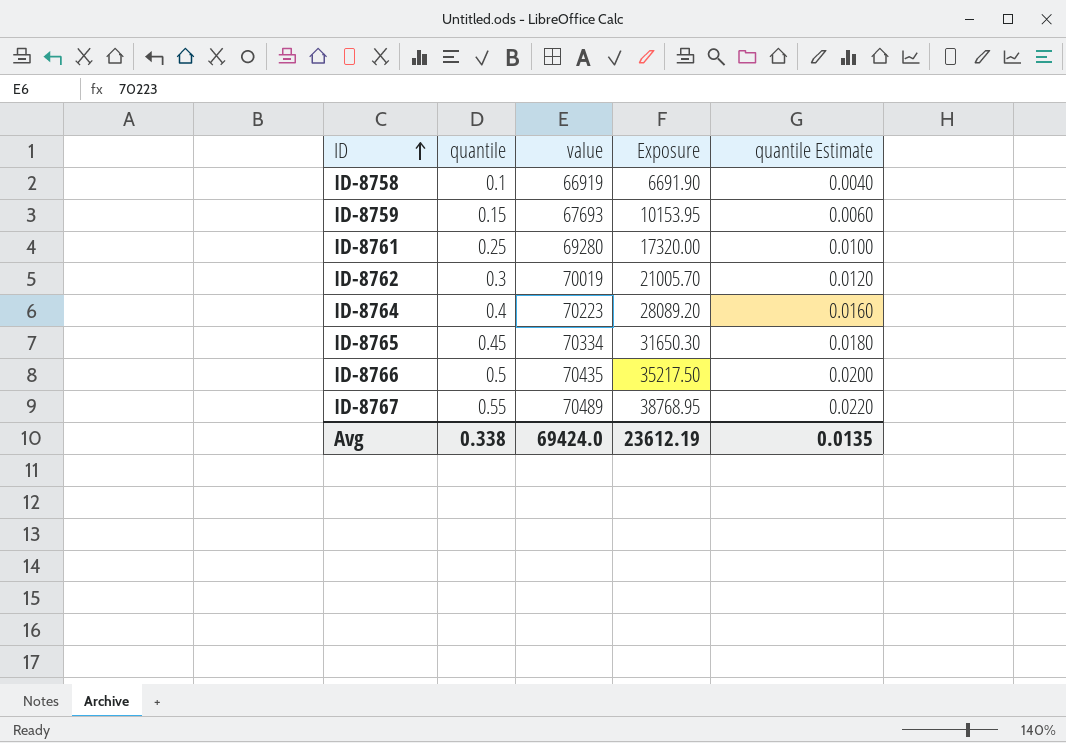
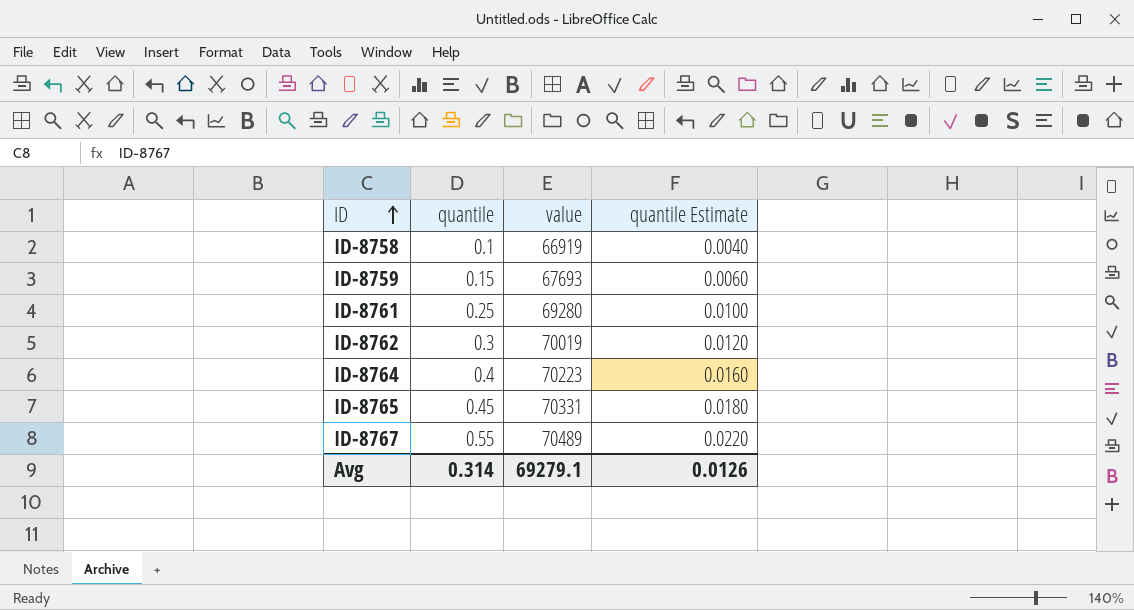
column Exposure | formula: [quantile] * [value] -> none
row ID-8766: 0.5 | 70435 | 35217.50 | 0.0200 -> none
ID-8765 | value: 70334 -> 70331
Avg | quantile: 0.338 -> 0.314
Avg | value: 69424.0 -> 69279.1
Avg | quantile Estimate: 0.0135 -> 0.0126

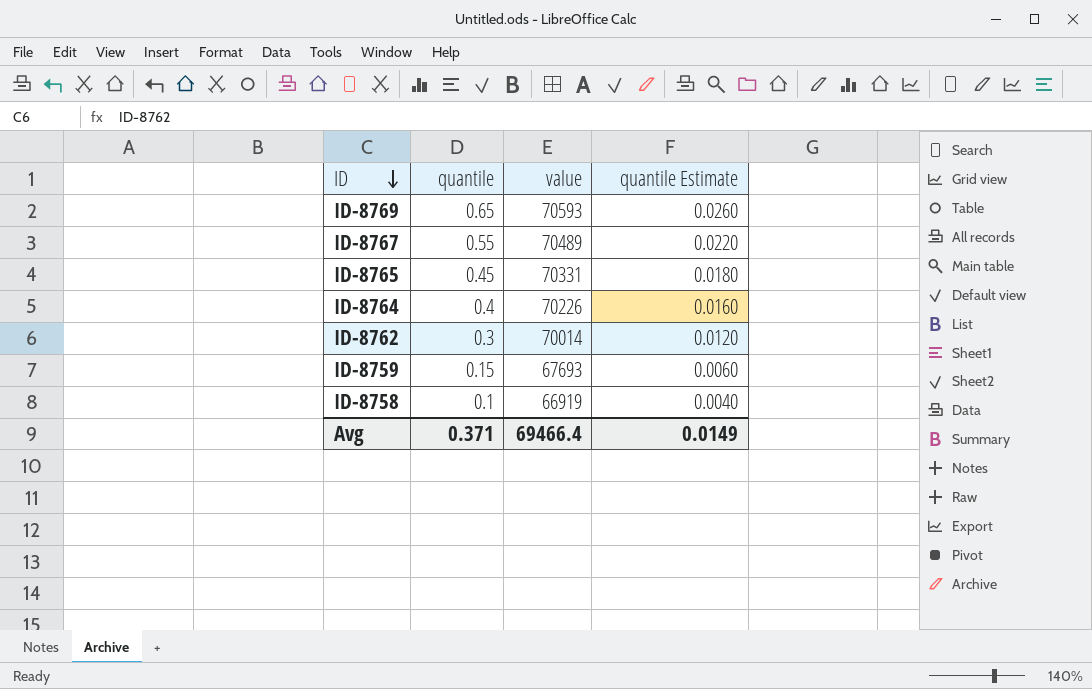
row order: ID ascending -> ID descending
row ID-8761: 0.25 | 69280 | 0.0100 -> none
row ID-8769: none -> 0.65 | 70593 | 0.0260
ID-8764 | value: 70223 -> 70226
ID-8762 | value: 70019 -> 70014
Avg | quantile: 0.314 -> 0.371
Avg | value: 69279.1 -> 69466.4
Avg | quantile Estimate: 0.0126 -> 0.0149

